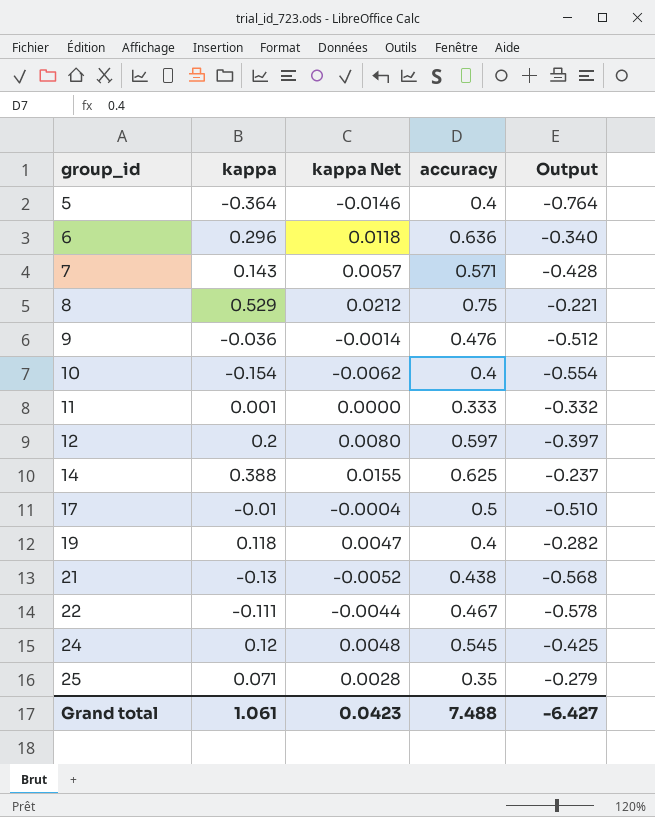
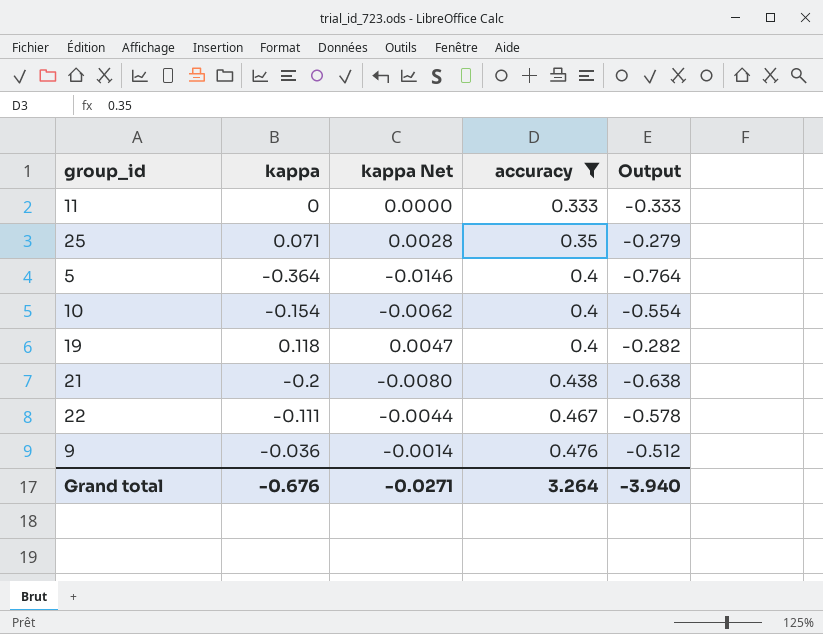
filter: none -> accuracy <= 0.476
row order: group_id ascending -> accuracy ascending
11 | kappa: 0.001 -> 0
11 | Output: -0.332 -> -0.333
21 | kappa: -0.13 -> -0.2
21 | kappa Net: -0.0052 -> -0.0080
21 | Output: -0.568 -> -0.638
Grand total | kappa: 1.061 -> -0.676
Grand total | kappa Net: 0.0423 -> -0.0271
Grand total | accuracy: 7.488 -> 3.264
Grand total | Output: -6.427 -> -3.940

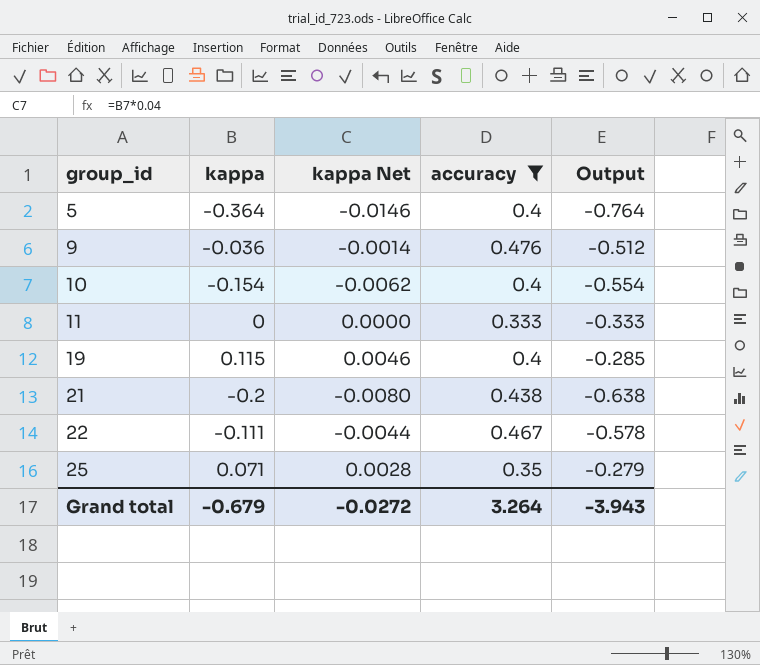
row order: accuracy ascending -> group_id ascending
19 | kappa: 0.118 -> 0.115
19 | kappa Net: 0.0047 -> 0.0046
19 | Output: -0.282 -> -0.285
Grand total | kappa: -0.676 -> -0.679
Grand total | kappa Net: -0.0271 -> -0.0272
Grand total | Output: -3.940 -> -3.943

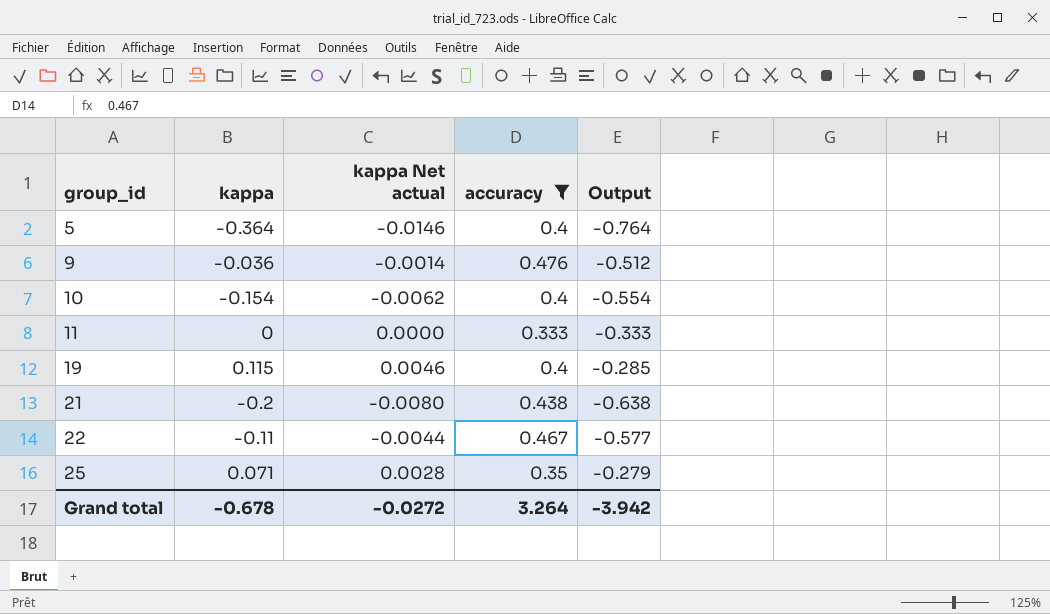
column name: kappa Net -> kappa Net actual
22 | kappa: -0.111 -> -0.11
22 | Output: -0.578 -> -0.577
Grand total | kappa: -0.679 -> -0.678
Grand total | Output: -3.943 -> -3.942

